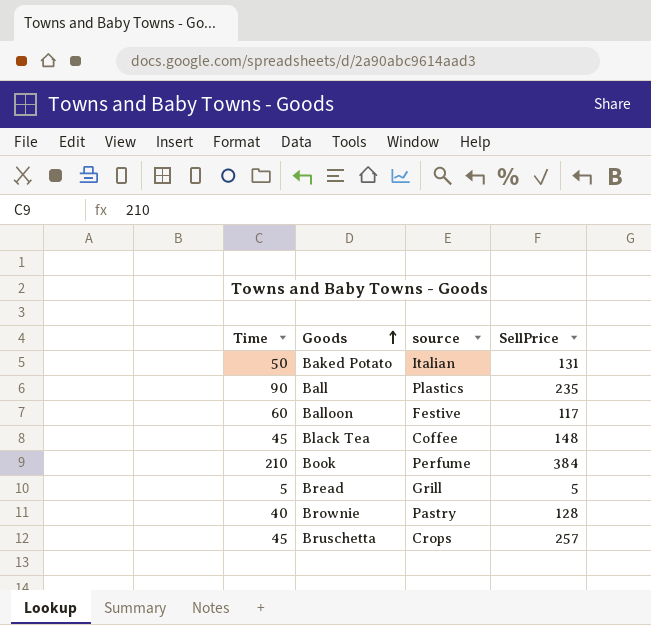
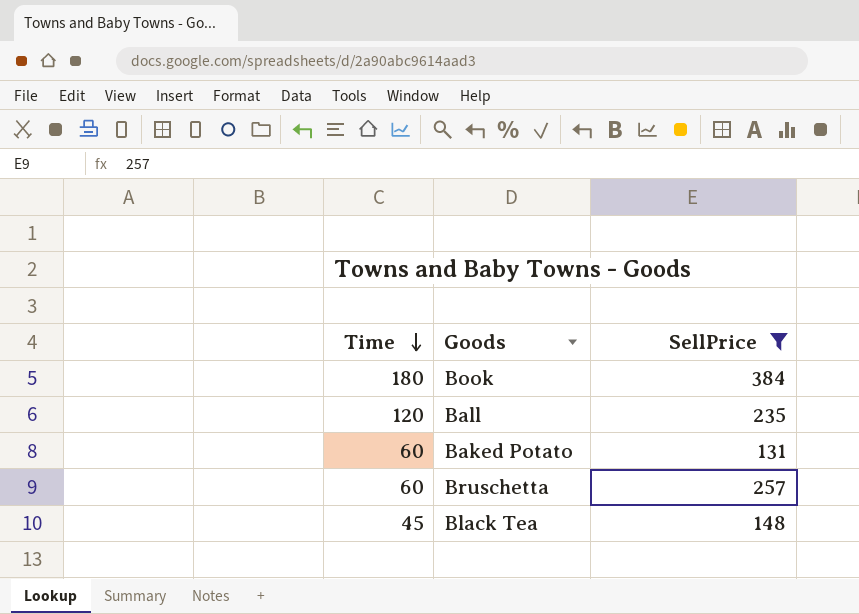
filter: none -> SellPrice >= 131
row order: Goods ascending -> Time descending
column source | position: 3 -> none
Book | Time: 210 -> 180
Ball | Time: 90 -> 120
Baked Potato | Time: 50 -> 60
Bruschetta | Time: 45 -> 60

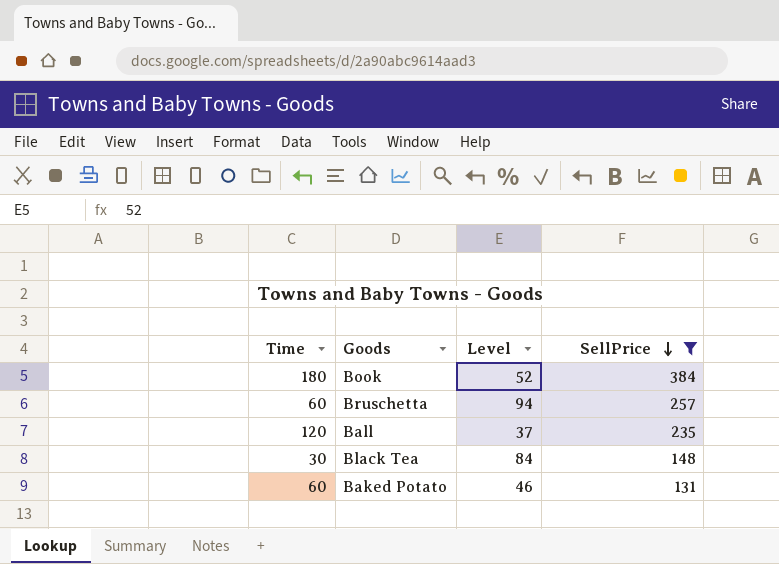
row order: Time descending -> SellPrice descending
column Level | position: none -> 3
Black Tea | Time: 45 -> 30

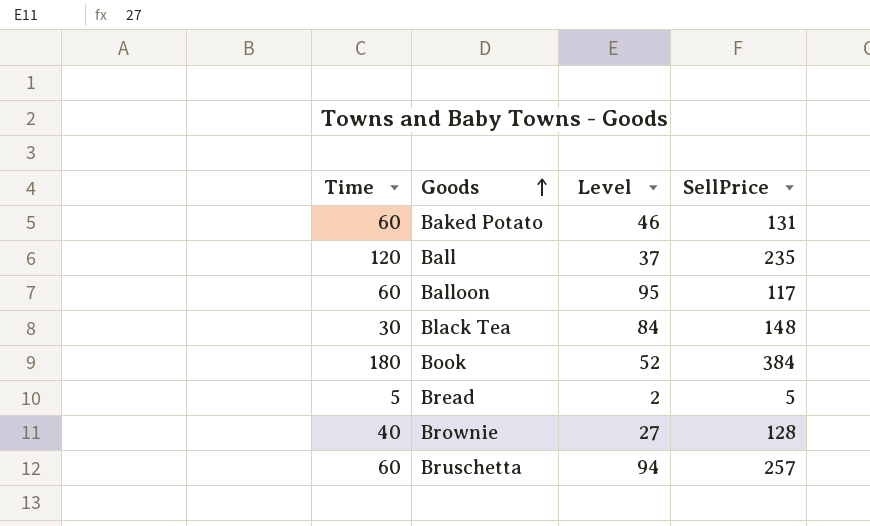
filter: SellPrice >= 131 -> none
row order: SellPrice descending -> Goods ascending

